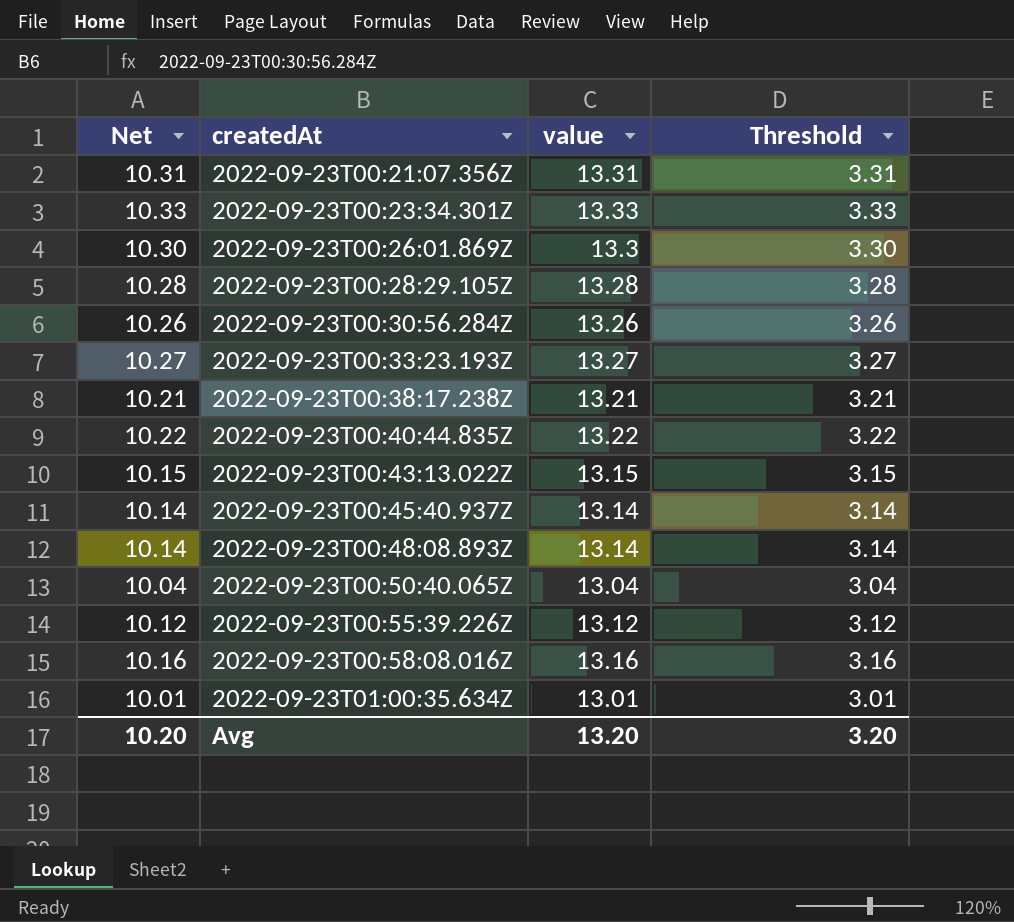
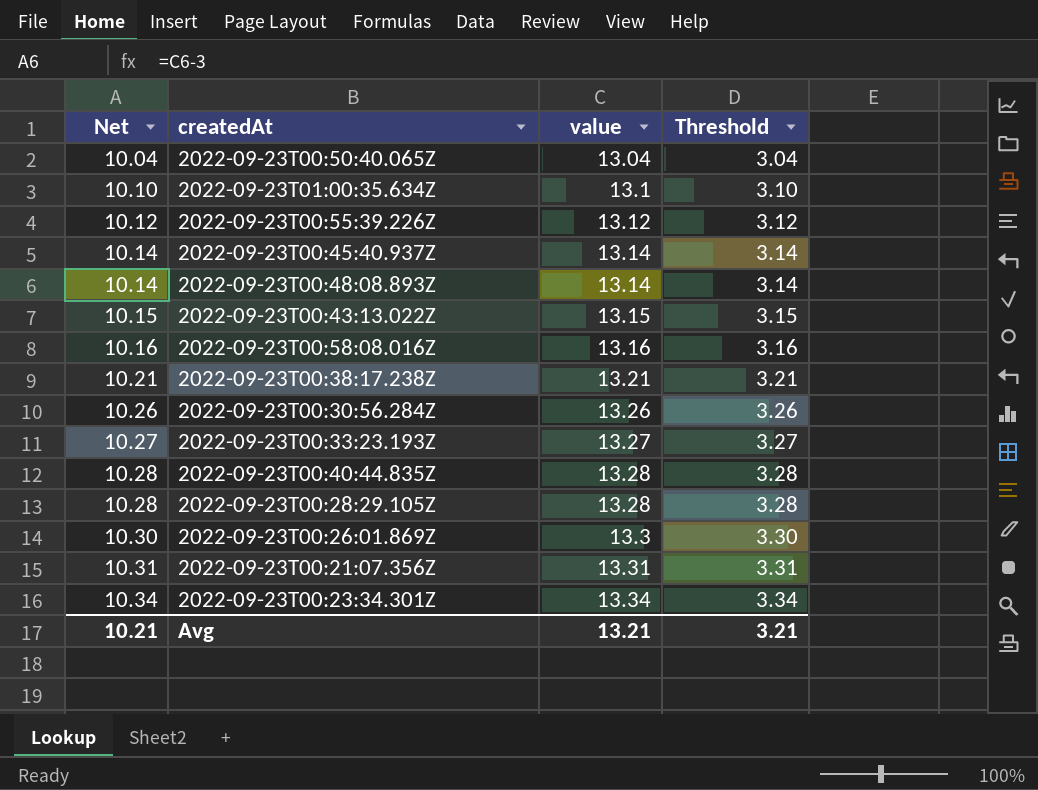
row order: createdAt ascending -> Net ascending
2022-09-23T01:00:35.634Z | Net: 10.01 -> 10.10
2022-09-23T01:00:35.634Z | value: 13.01 -> 13.1
2022-09-23T01:00:35.634Z | Threshold: 3.01 -> 3.10
2022-09-23T00:40:44.835Z | Net: 10.22 -> 10.28
2022-09-23T00:40:44.835Z | value: 13.22 -> 13.28
2022-09-23T00:40:44.835Z | Threshold: 3.22 -> 3.28
2022-09-23T00:23:34.301Z | Net: 10.33 -> 10.34
2022-09-23T00:23:34.301Z | value: 13.33 -> 13.34
2022-09-23T00:23:34.301Z | Threshold: 3.33 -> 3.34
Avg | Net: 10.20 -> 10.21
Avg | value: 13.20 -> 13.21
Avg | Threshold: 3.20 -> 3.21

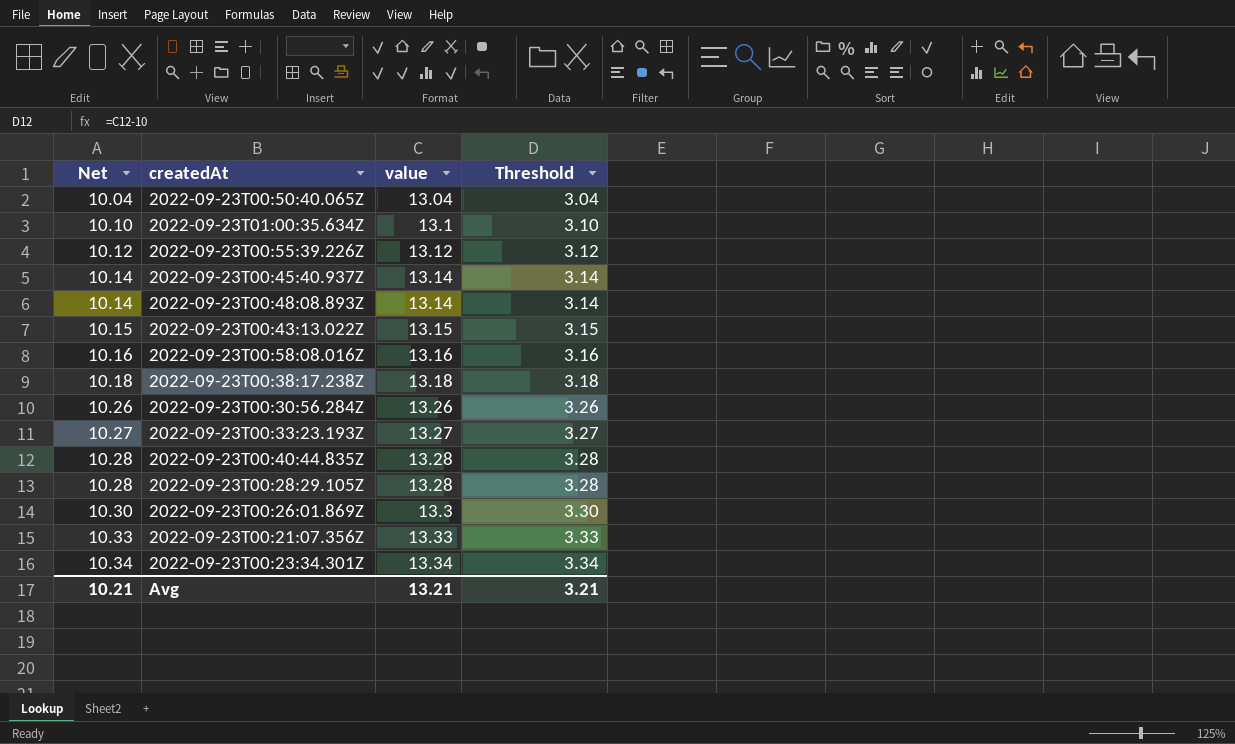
2022-09-23T00:38:17.238Z | Net: 10.21 -> 10.18
2022-09-23T00:38:17.238Z | value: 13.21 -> 13.18
2022-09-23T00:38:17.238Z | Threshold: 3.21 -> 3.18
2022-09-23T00:21:07.356Z | Net: 10.31 -> 10.33
2022-09-23T00:21:07.356Z | value: 13.31 -> 13.33
2022-09-23T00:21:07.356Z | Threshold: 3.31 -> 3.33

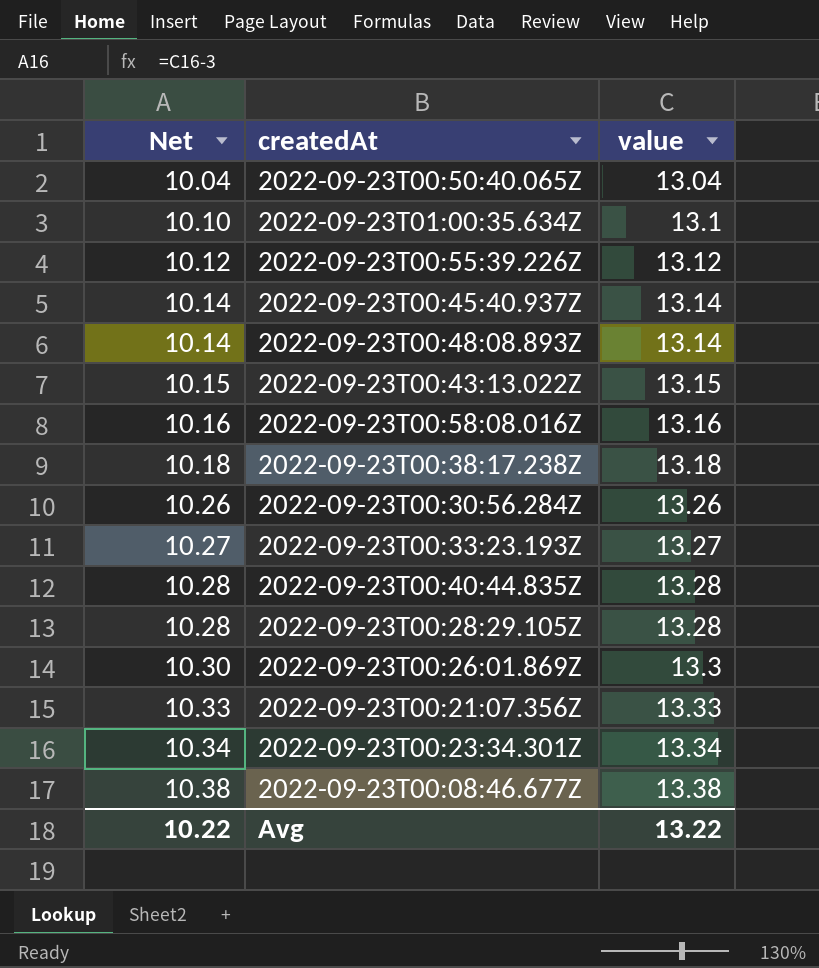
column Threshold | formula: [value] - 10 -> none
row 2022-09-23T00:08:46.677Z: none -> 10.38 | 13.38
Avg | Net: 10.21 -> 10.22
Avg | value: 13.21 -> 13.22

